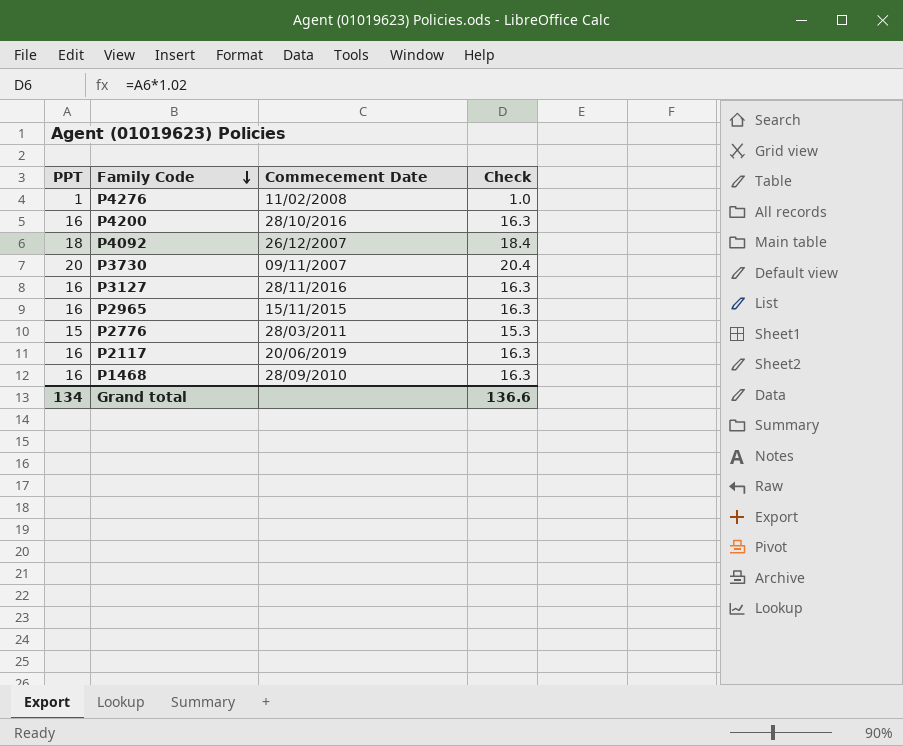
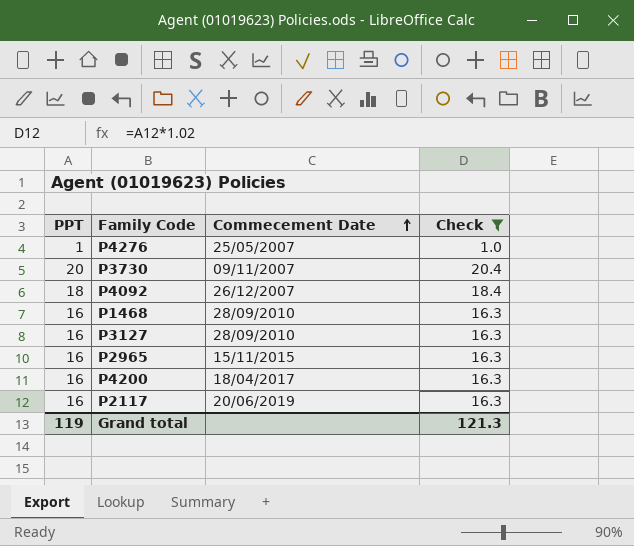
filter: none -> Check != 15.3
row order: Family Code descending -> Commecement Date ascending
P4276 | Commecement Date: 11/02/2008 -> 25/05/2007
P3127 | Commecement Date: 28/11/2016 -> 28/09/2010
P4200 | Commecement Date: 28/10/2016 -> 18/04/2017
Grand total | PPT: 134 -> 119
Grand total | Check: 136.6 -> 121.3

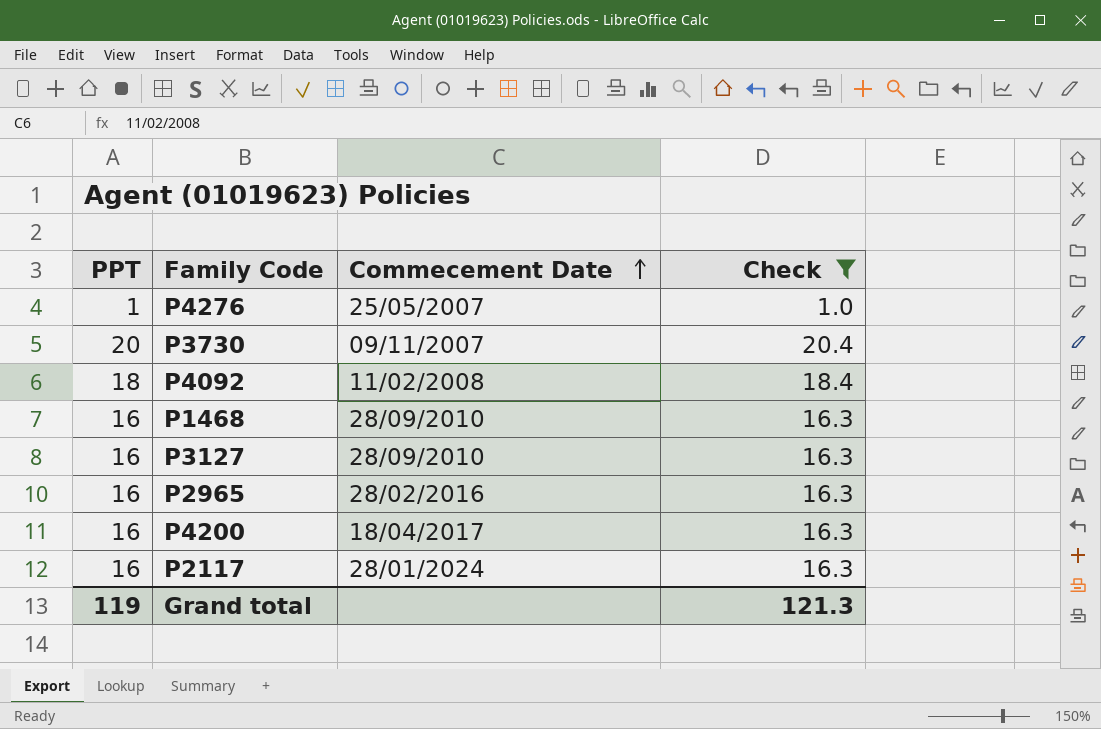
P4092 | Commecement Date: 26/12/2007 -> 11/02/2008
P2965 | Commecement Date: 15/11/2015 -> 28/02/2016
P2117 | Commecement Date: 20/06/2019 -> 28/01/2024

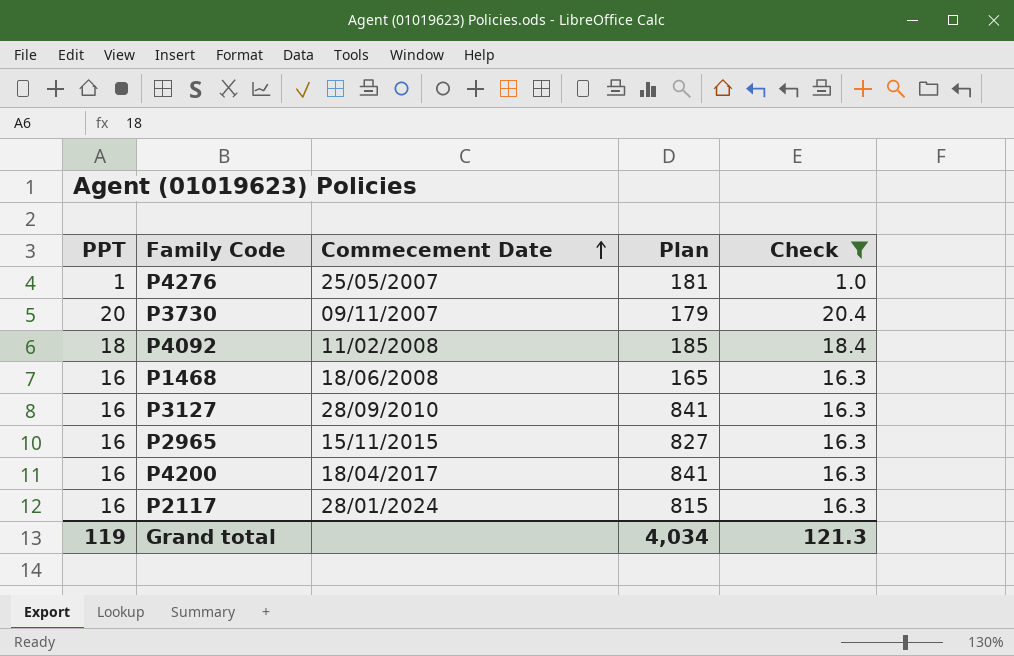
column Plan | position: none -> 4
P1468 | Commecement Date: 28/09/2010 -> 18/06/2008
P2965 | Commecement Date: 28/02/2016 -> 15/11/2015

